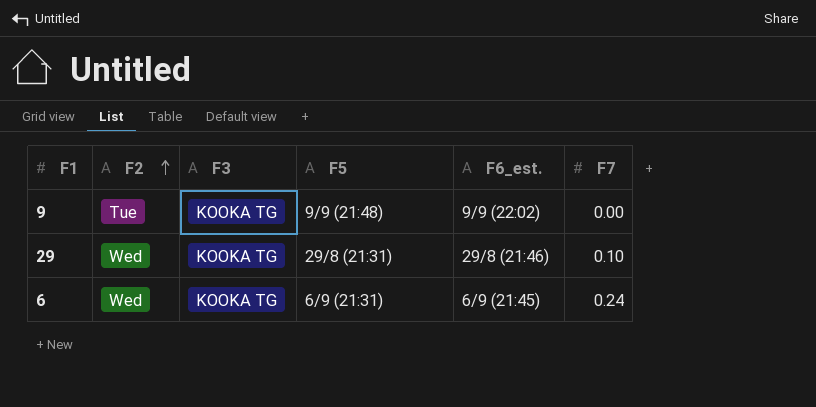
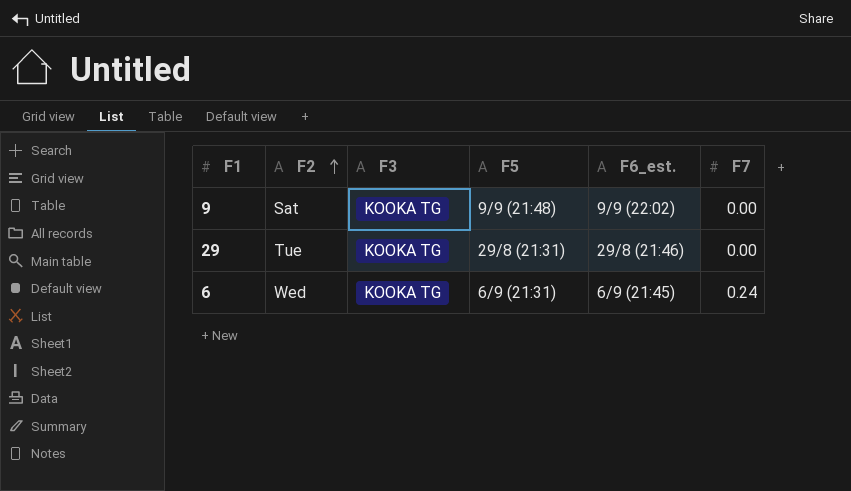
9 | F2: Tue -> Sat
29 | F2: Wed -> Tue
29 | F7: 0.10 -> 0.00

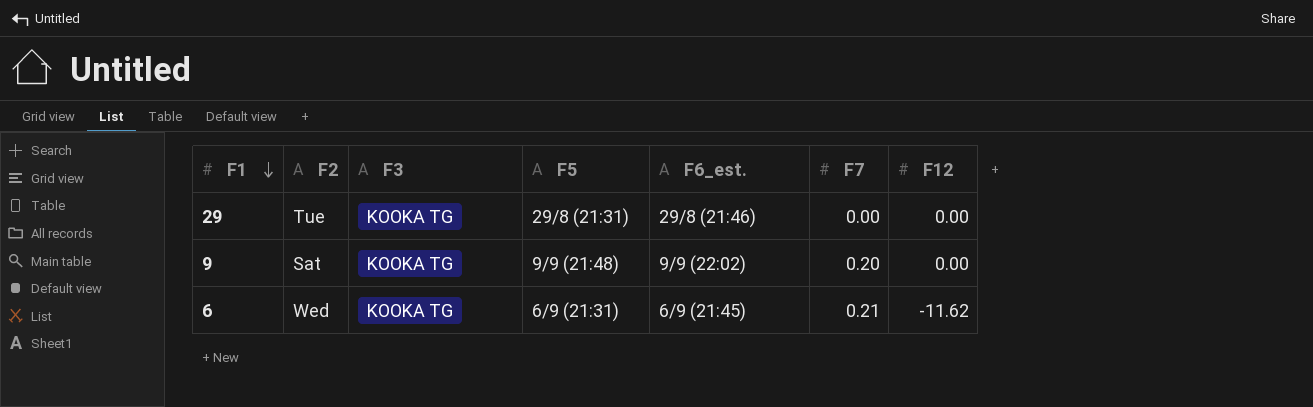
row order: F2 ascending -> F1 descending
column F12 | position: none -> 7
9 | F7: 0.00 -> 0.20
6 | F7: 0.24 -> 0.21

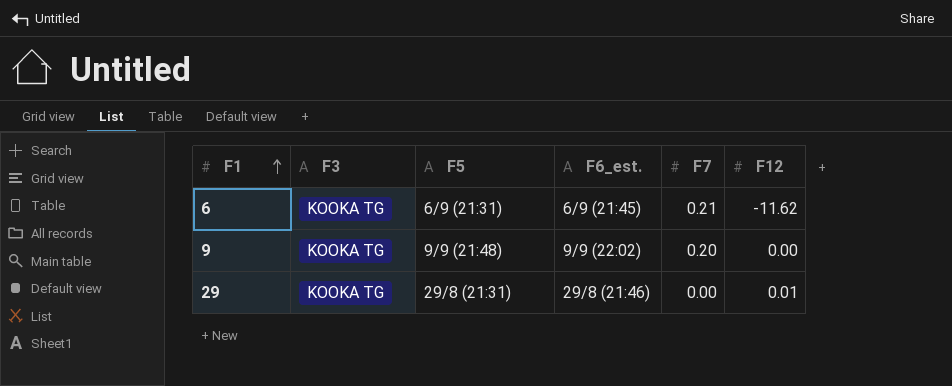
row order: F1 descending -> F1 ascending
column F2 | position: 2 -> none
29 | F12: 0.00 -> 0.01

